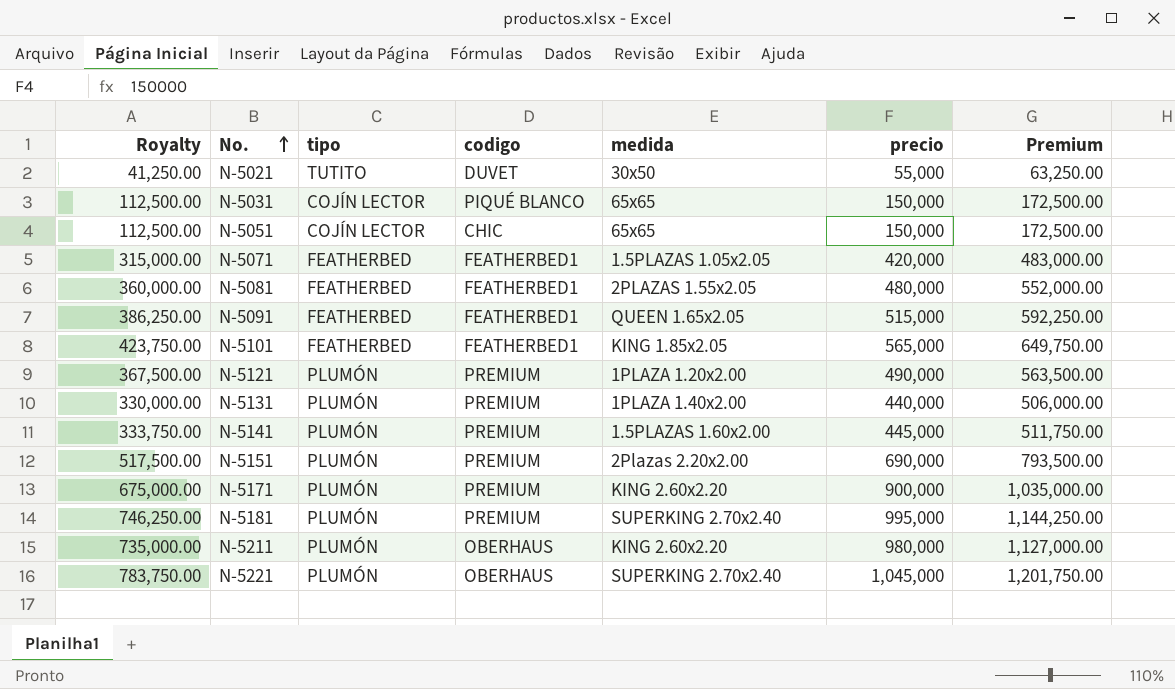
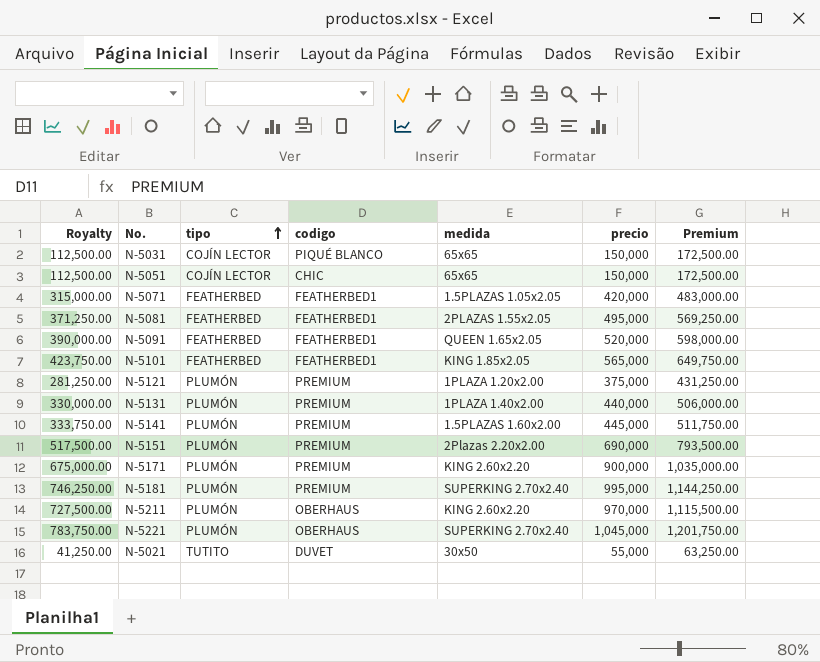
row order: No. ascending -> tipo ascending
N-5081 | Royalty: 360,000.00 -> 371,250.00
N-5081 | precio: 480,000 -> 495,000
N-5081 | Premium: 552,000.00 -> 569,250.00
N-5091 | Royalty: 386,250.00 -> 390,000.00
N-5091 | precio: 515,000 -> 520,000
N-5091 | Premium: 592,250.00 -> 598,000.00
N-5121 | Royalty: 367,500.00 -> 281,250.00
N-5121 | precio: 490,000 -> 375,000
N-5121 | Premium: 563,500.00 -> 431,250.00
N-5211 | Royalty: 735,000.00 -> 727,500.00
N-5211 | precio: 980,000 -> 970,000
N-5211 | Premium: 1,127,000.00 -> 1,115,500.00

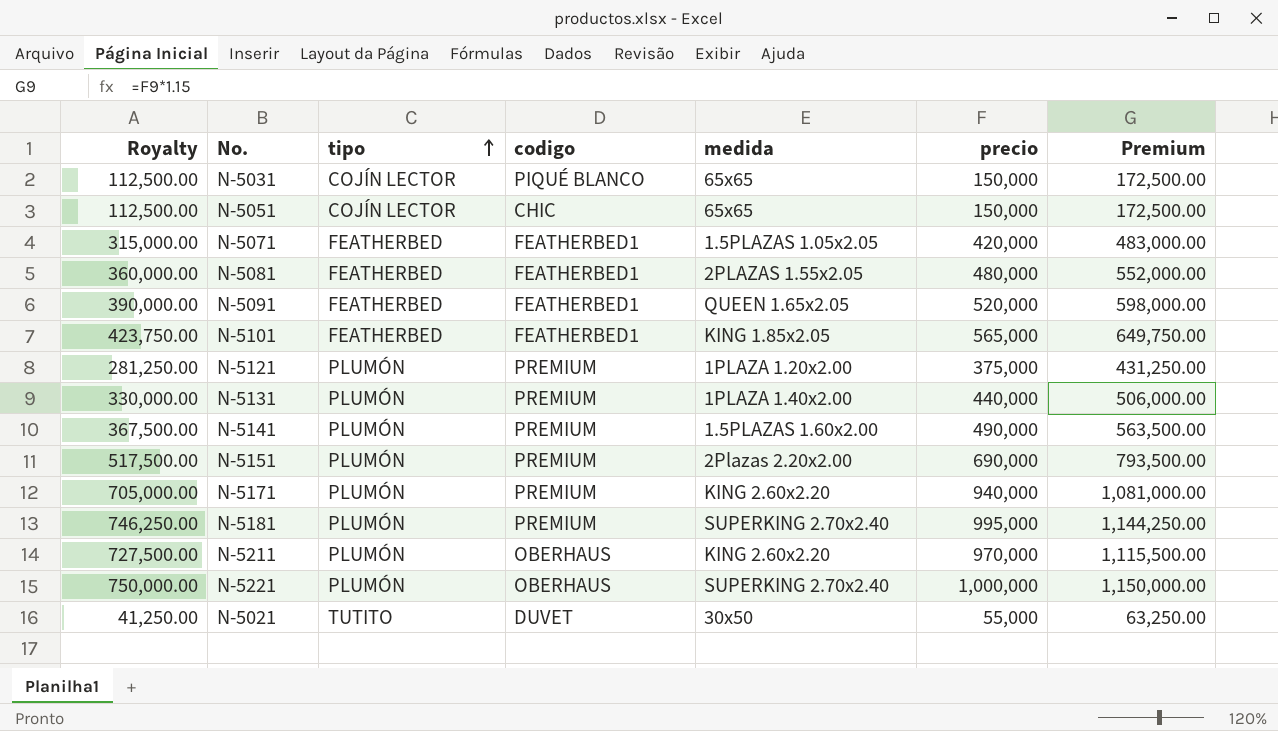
N-5081 | Royalty: 371,250.00 -> 360,000.00
N-5081 | precio: 495,000 -> 480,000
N-5081 | Premium: 569,250.00 -> 552,000.00
N-5141 | Royalty: 333,750.00 -> 367,500.00
N-5141 | precio: 445,000 -> 490,000
N-5141 | Premium: 511,750.00 -> 563,500.00
N-5171 | Royalty: 675,000.00 -> 705,000.00
N-5171 | precio: 900,000 -> 940,000
N-5171 | Premium: 1,035,000.00 -> 1,081,000.00
N-5221 | Royalty: 783,750.00 -> 750,000.00
N-5221 | precio: 1,045,000 -> 1,000,000
N-5221 | Premium: 1,201,750.00 -> 1,150,000.00

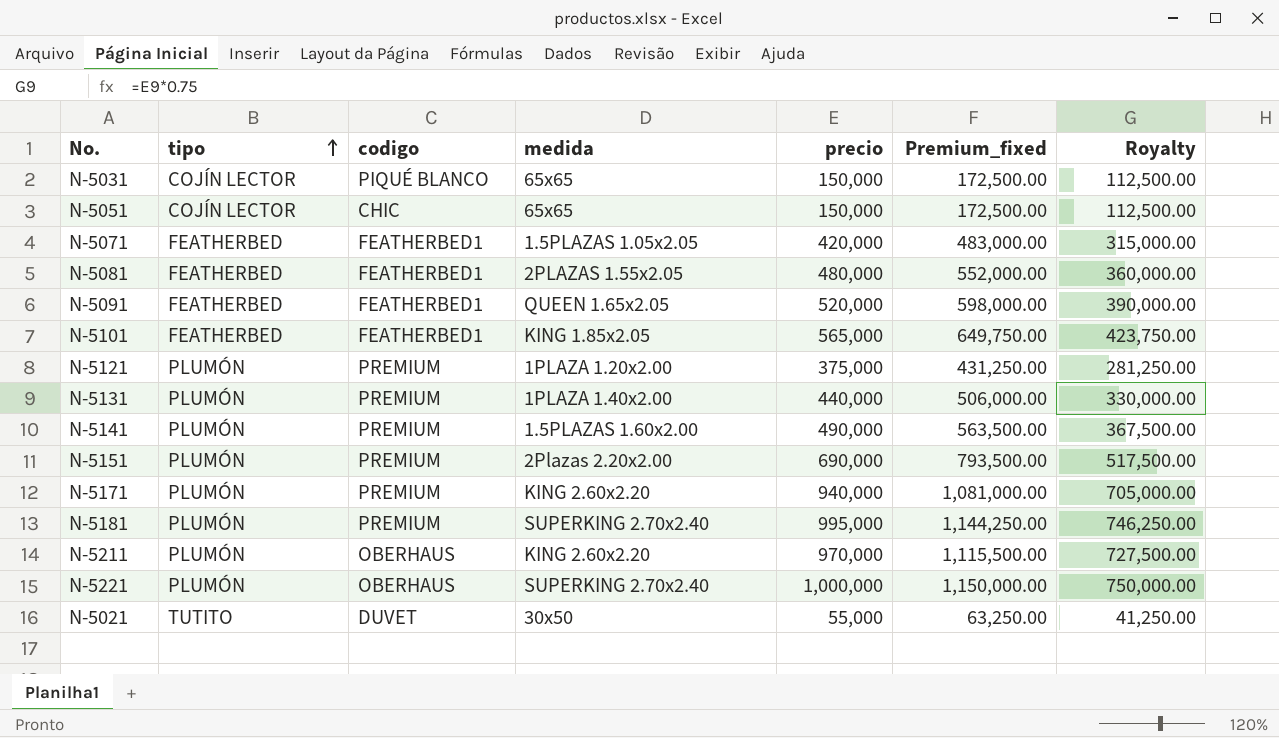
column name: Premium -> Premium_fixed
column Royalty | position: 1 -> 7

